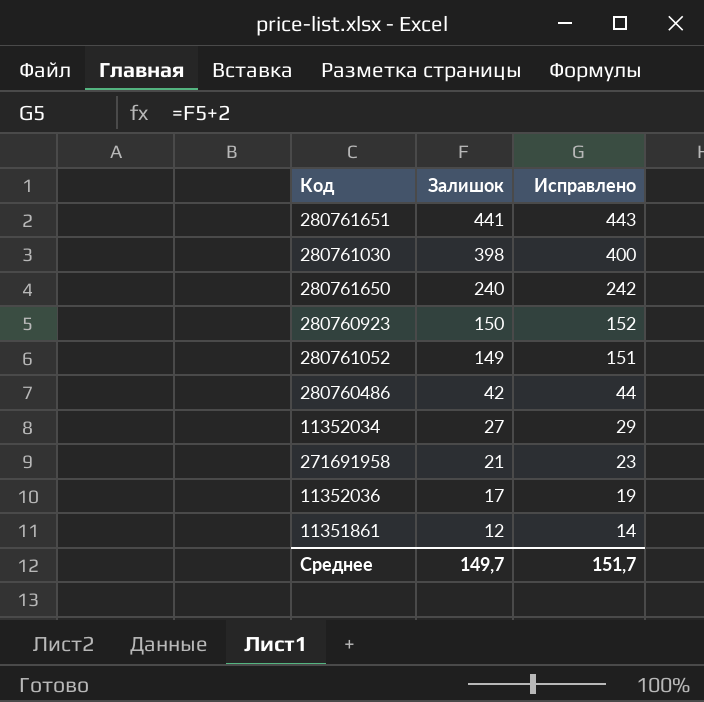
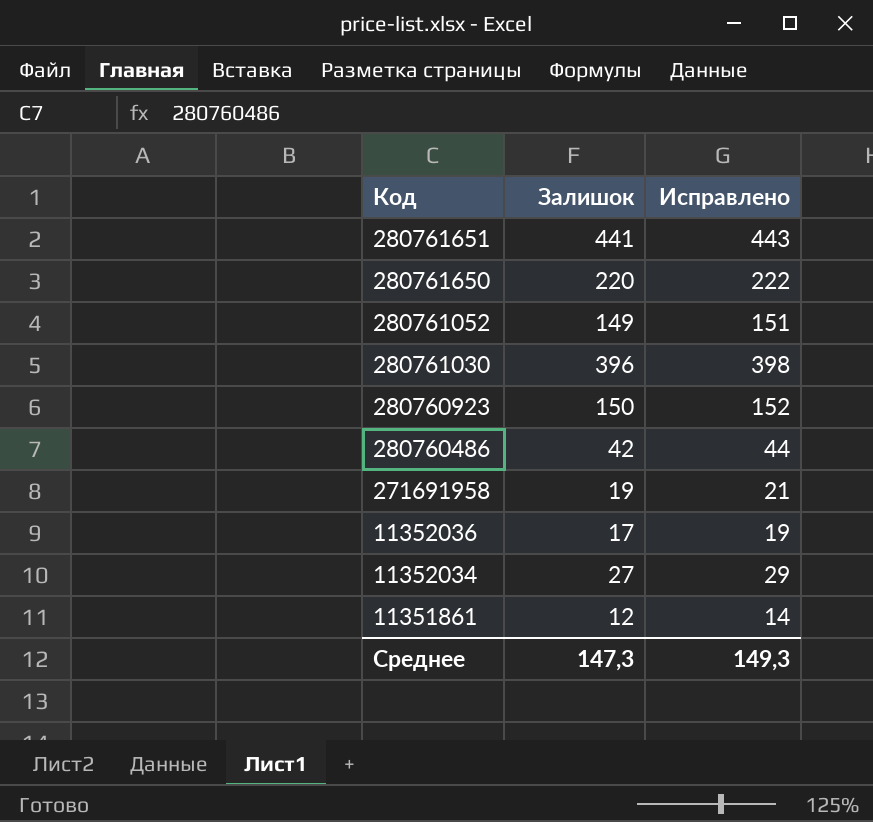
row order: Залишок descending -> Код descending
280761650 | Залишок: 240 -> 220
280761650 | Исправлено: 242 -> 222
280761030 | Залишок: 398 -> 396
280761030 | Исправлено: 400 -> 398
271691958 | Залишок: 21 -> 19
271691958 | Исправлено: 23 -> 21
Среднее | Залишок: 149,7 -> 147,3
Среднее | Исправлено: 151,7 -> 149,3

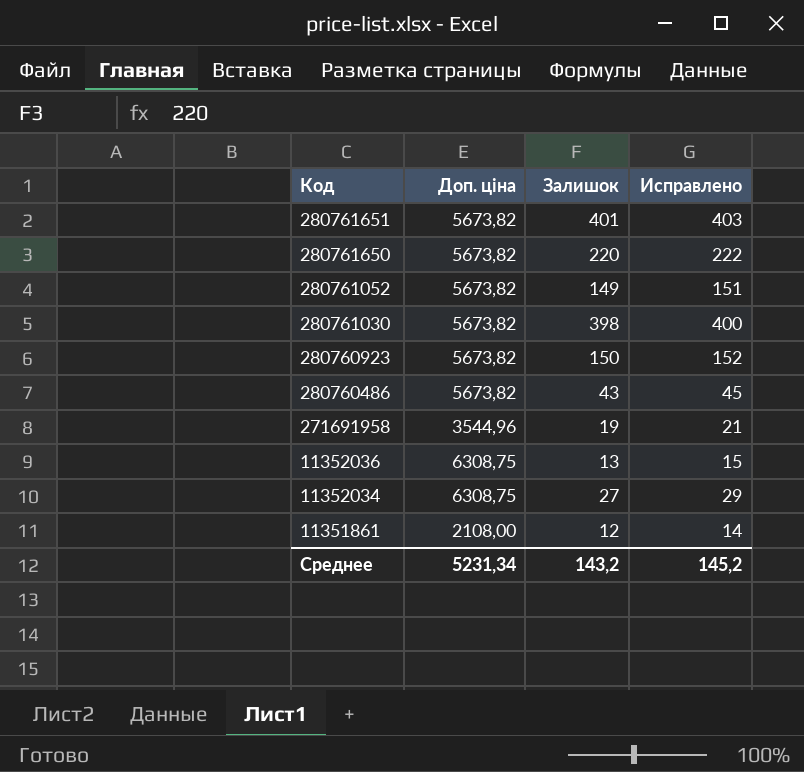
column Доп. ціна | position: none -> 2
280761651 | Залишок: 441 -> 401
280761651 | Исправлено: 443 -> 403
280761030 | Залишок: 396 -> 398
280761030 | Исправлено: 398 -> 400
280760486 | Залишок: 42 -> 43
280760486 | Исправлено: 44 -> 45
11352036 | Залишок: 17 -> 13
11352036 | Исправлено: 19 -> 15
Среднее | Залишок: 147,3 -> 143,2
Среднее | Исправлено: 149,3 -> 145,2

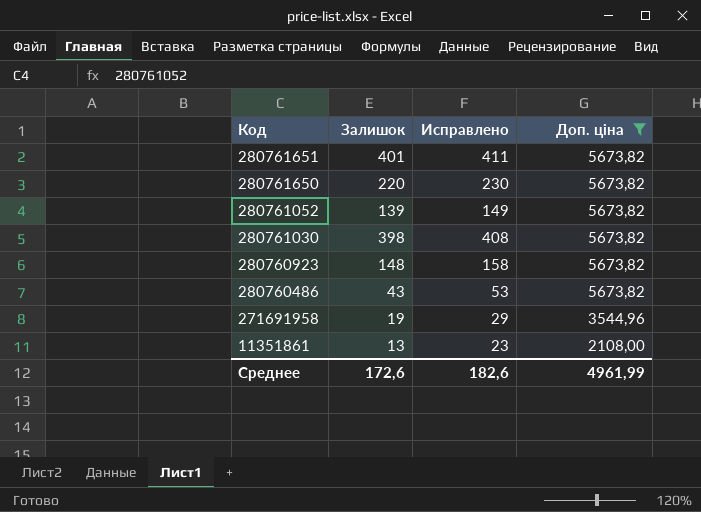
filter: none -> Доп. ціна != 6308,75
column Исправлено | formula: [Залишок] + 2 -> [Залишок] + 10
column Доп. ціна | position: 2 -> 4
280761052 | Залишок: 149 -> 139
280760923 | Залишок: 150 -> 148
11351861 | Залишок: 12 -> 13
Среднее | Залишок: 143,2 -> 172,6
Среднее | Исправлено: 145,2 -> 182,6
Среднее | Доп. ціна: 5231,34 -> 4961,99

